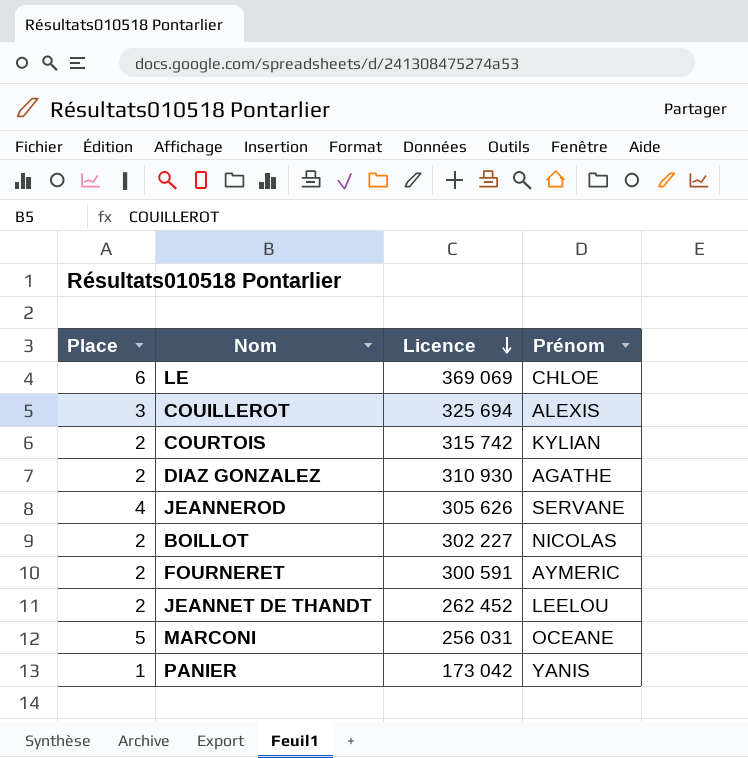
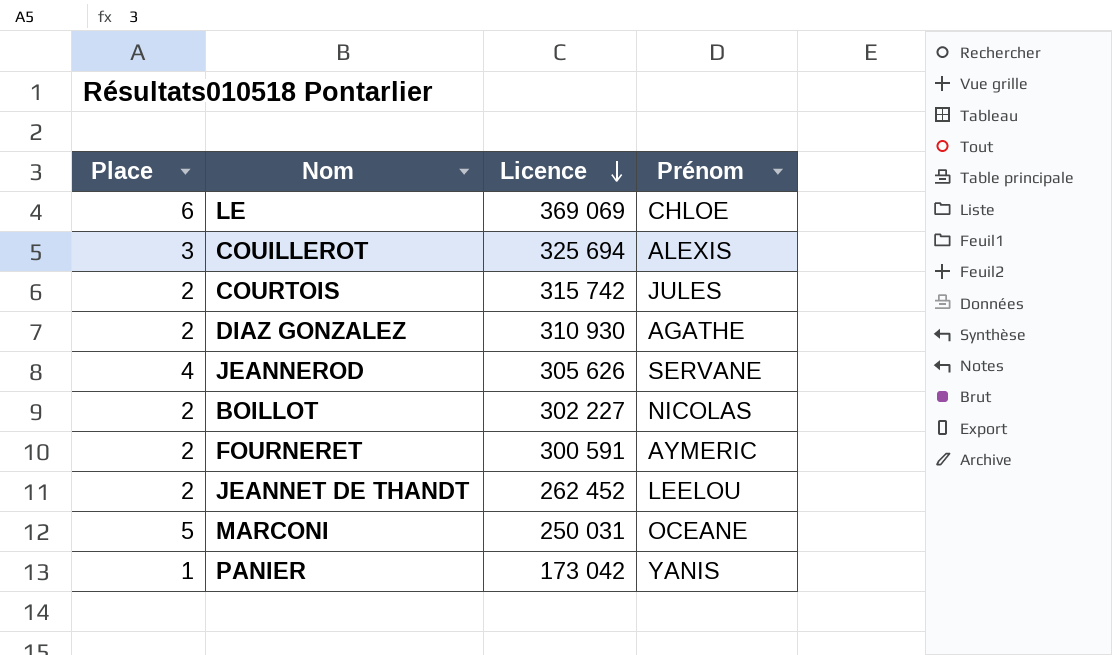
COURTOIS | Prénom: KYLIAN -> JULES
MARCONI | Licence: 256 031 -> 250 031

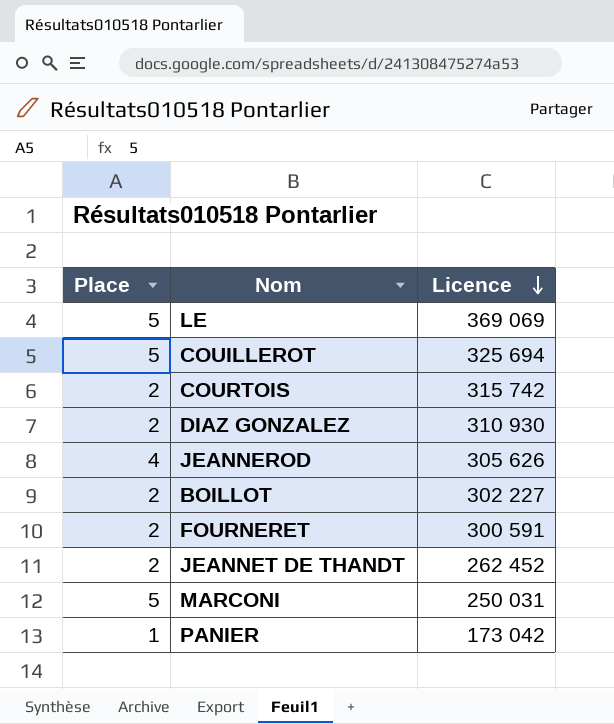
column Prénom | position: 4 -> none
LE | Place: 6 -> 5
COUILLEROT | Place: 3 -> 5

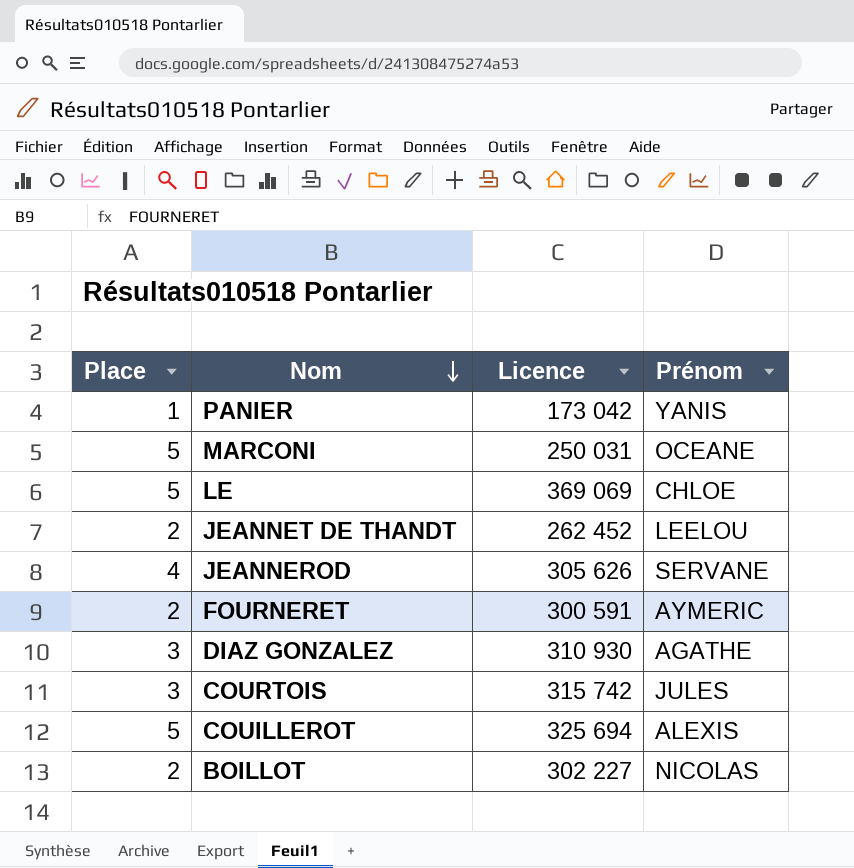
row order: Licence descending -> Nom descending
column Prénom | position: none -> 4
DIAZ GONZALEZ | Place: 2 -> 3
COURTOIS | Place: 2 -> 3

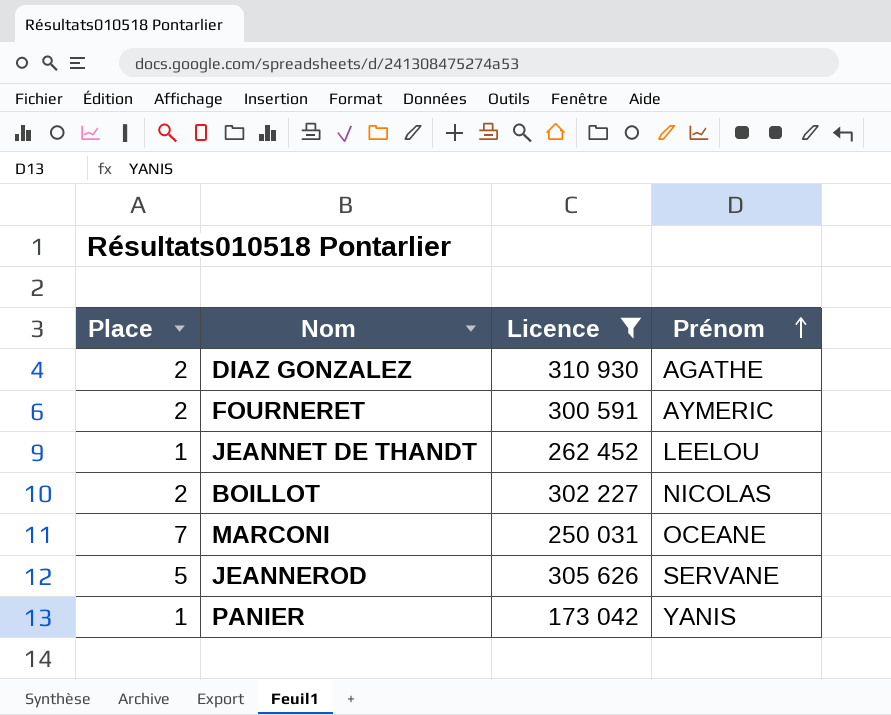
filter: none -> Licence <= 310 930
row order: Nom descending -> Prénom ascending
DIAZ GONZALEZ | Place: 3 -> 2
JEANNET DE THANDT | Place: 2 -> 1
MARCONI | Place: 5 -> 7
JEANNEROD | Place: 4 -> 5

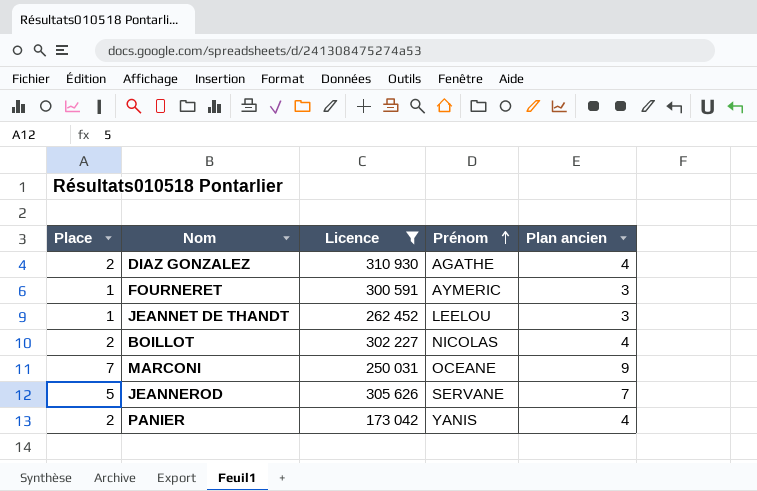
column Plan ancien | formula: none -> [Place] + 2
FOURNERET | Place: 2 -> 1
PANIER | Place: 1 -> 2

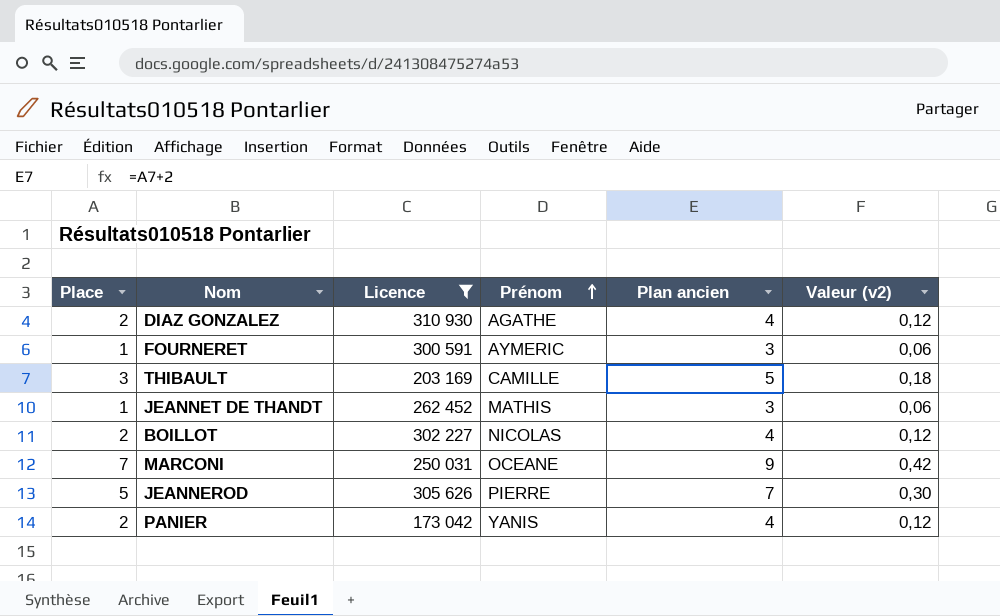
column Valeur (v2) | formula: none -> [Place] * 0,06
row THIBAULT: none -> 3 | 203 169 | CAMILLE | 5 | 0,18
JEANNET DE THANDT | Prénom: LEELOU -> MATHIS
JEANNEROD | Prénom: SERVANE -> PIERRE

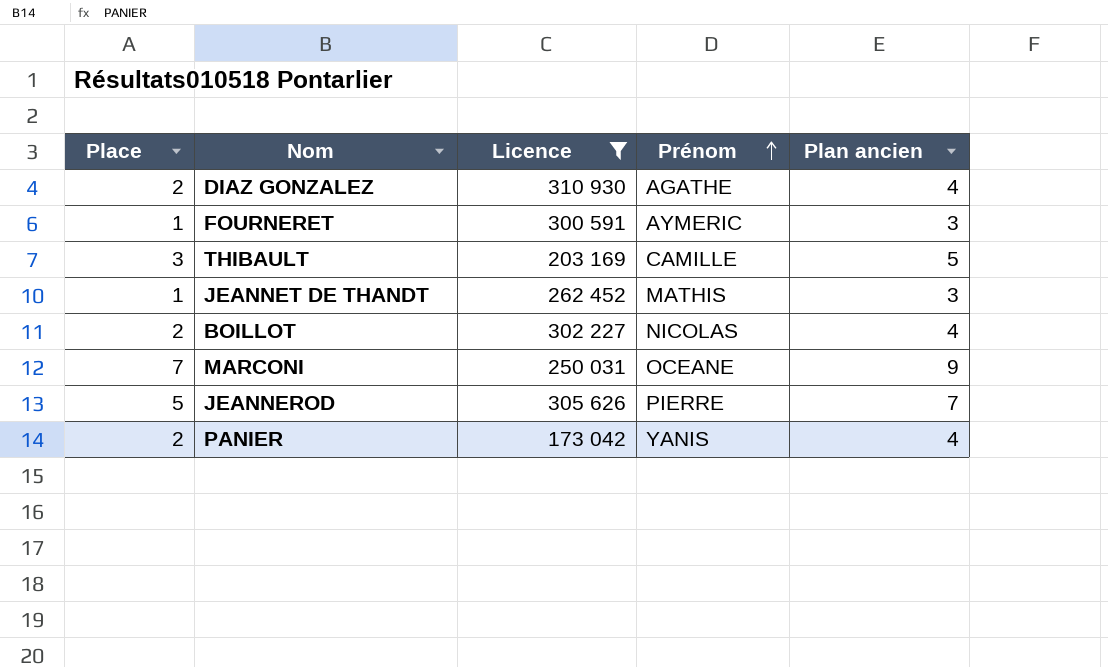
column Valeur (v2) | formula: [Place] * 0,06 -> none

